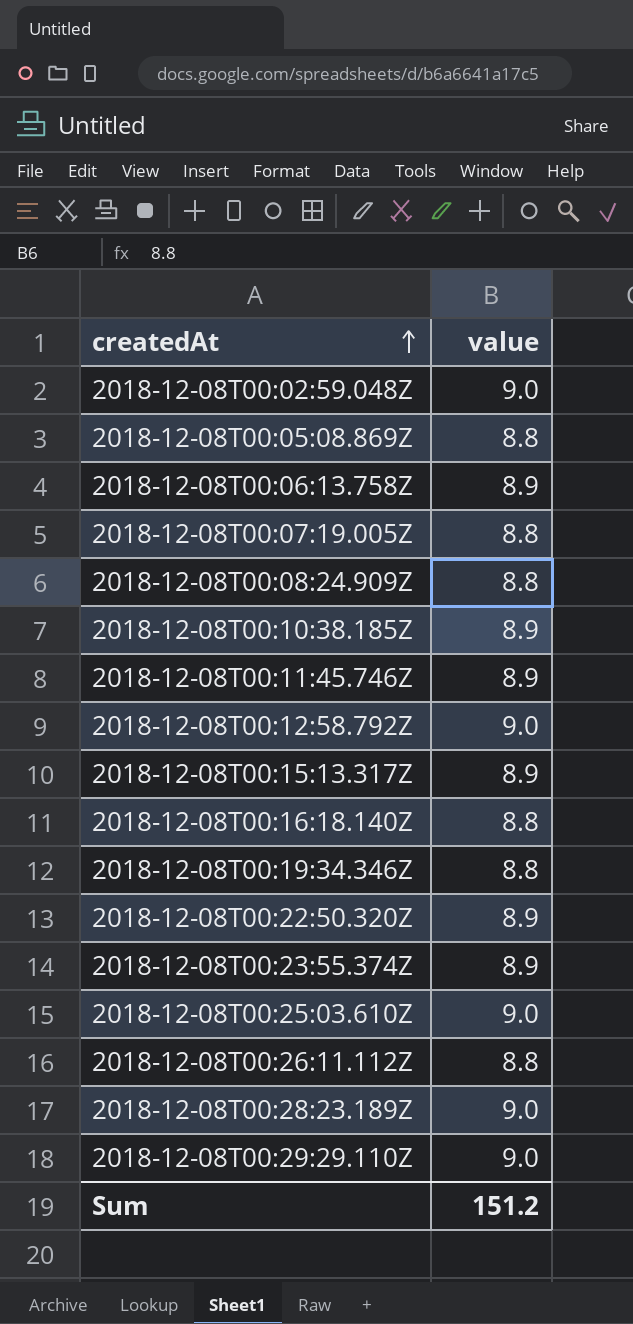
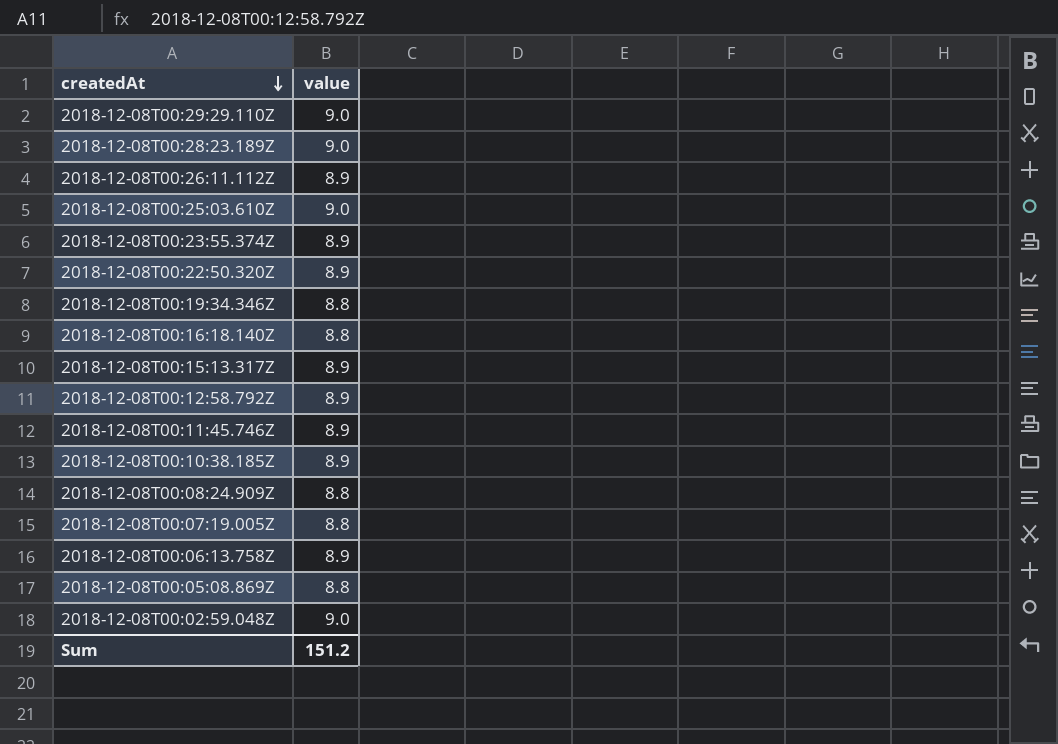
row order: createdAt ascending -> createdAt descending
2018-12-08T00:26:11.112Z | value: 8.8 -> 8.9
2018-12-08T00:12:58.792Z | value: 9.0 -> 8.9

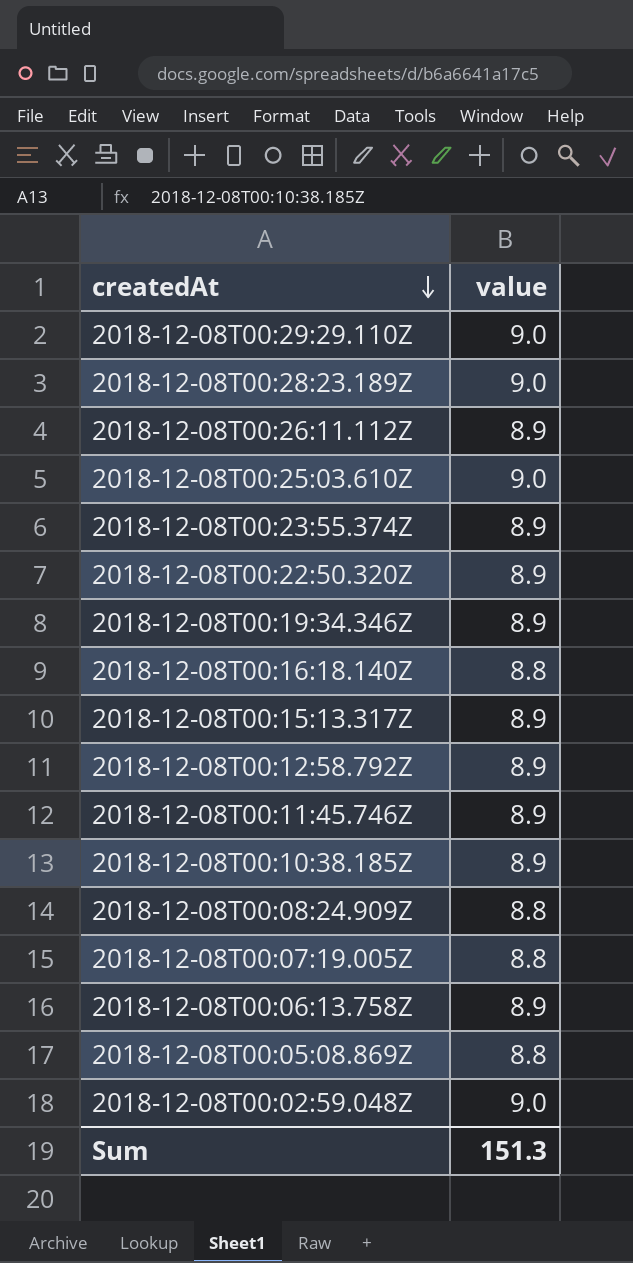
2018-12-08T00:19:34.346Z | value: 8.8 -> 8.9
Sum | value: 151.2 -> 151.3

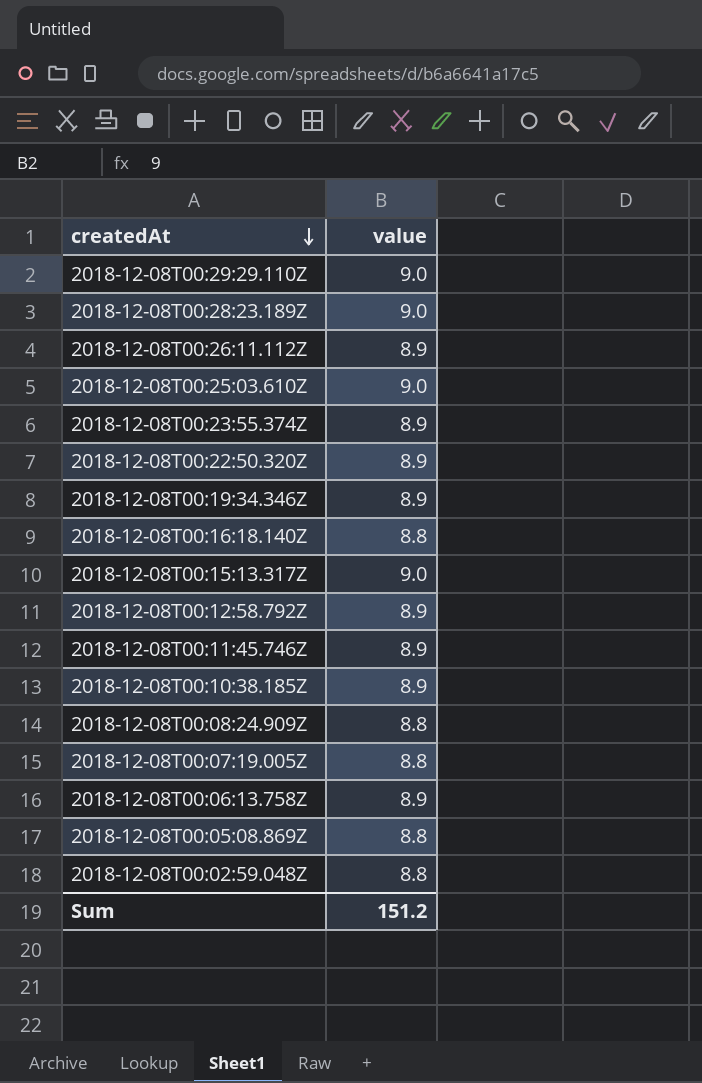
2018-12-08T00:15:13.317Z | value: 8.9 -> 9.0
2018-12-08T00:02:59.048Z | value: 9.0 -> 8.8
Sum | value: 151.3 -> 151.2

